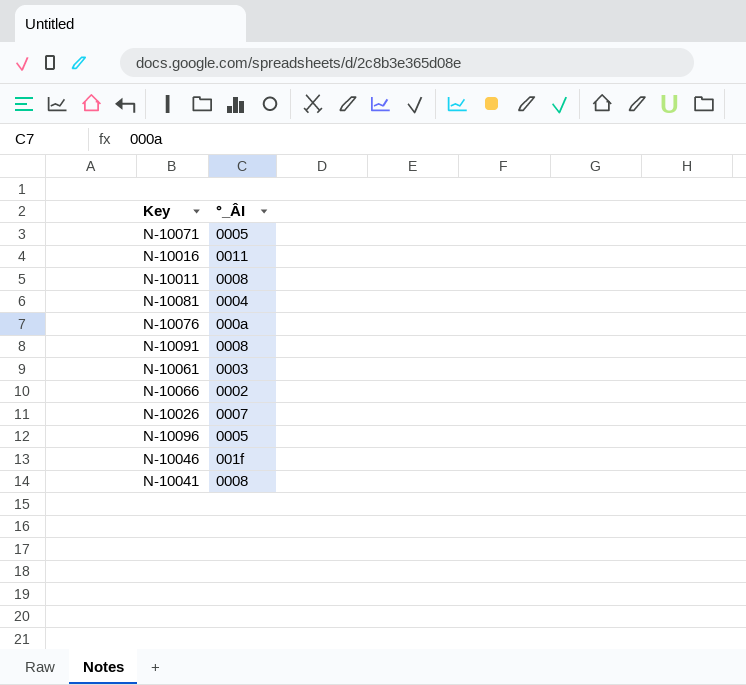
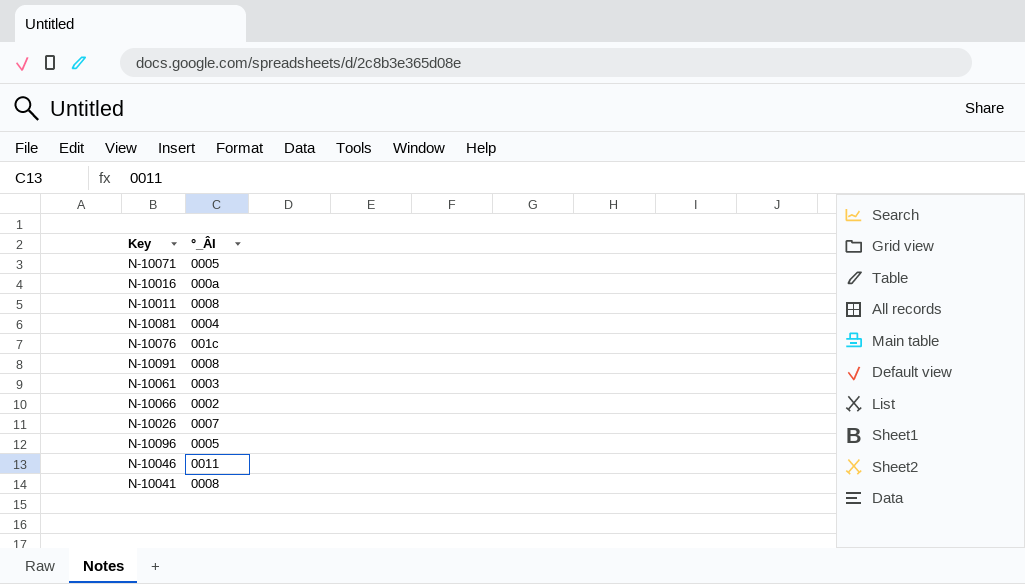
N-10016 | °_ÂI: 0011 -> 000a
N-10076 | °_ÂI: 000a -> 001c
N-10046 | °_ÂI: 001f -> 0011

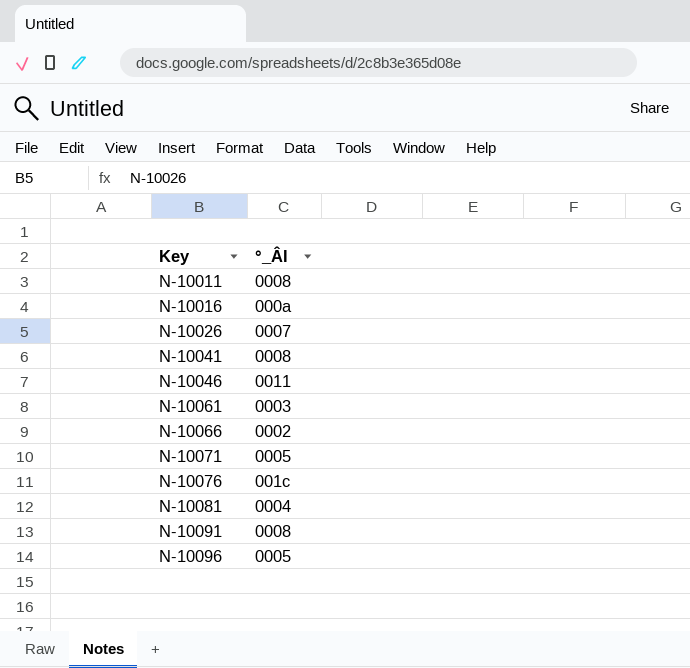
row order: none -> Key ascending

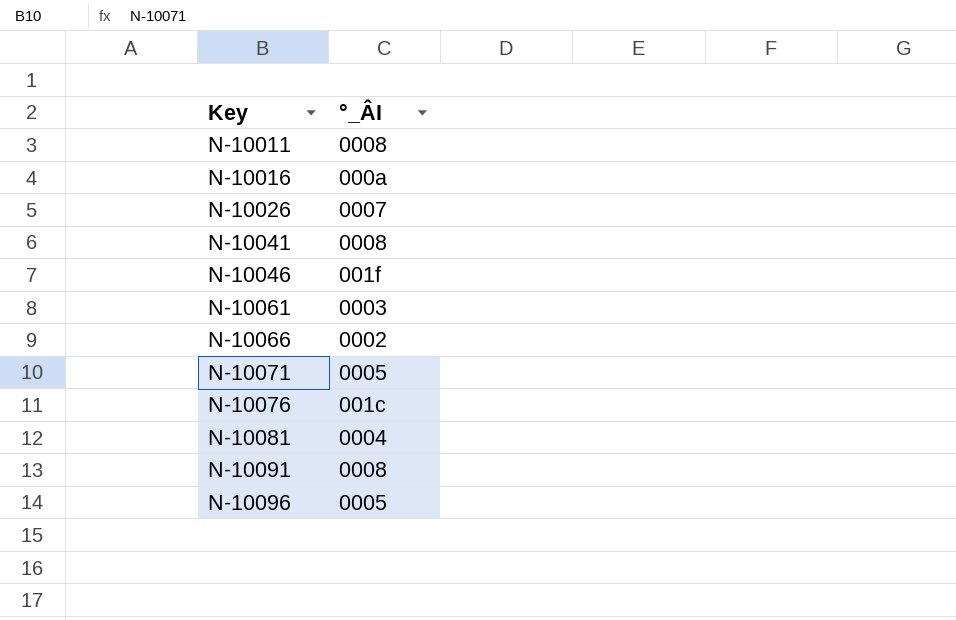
N-10046 | °_ÂI: 0011 -> 001f

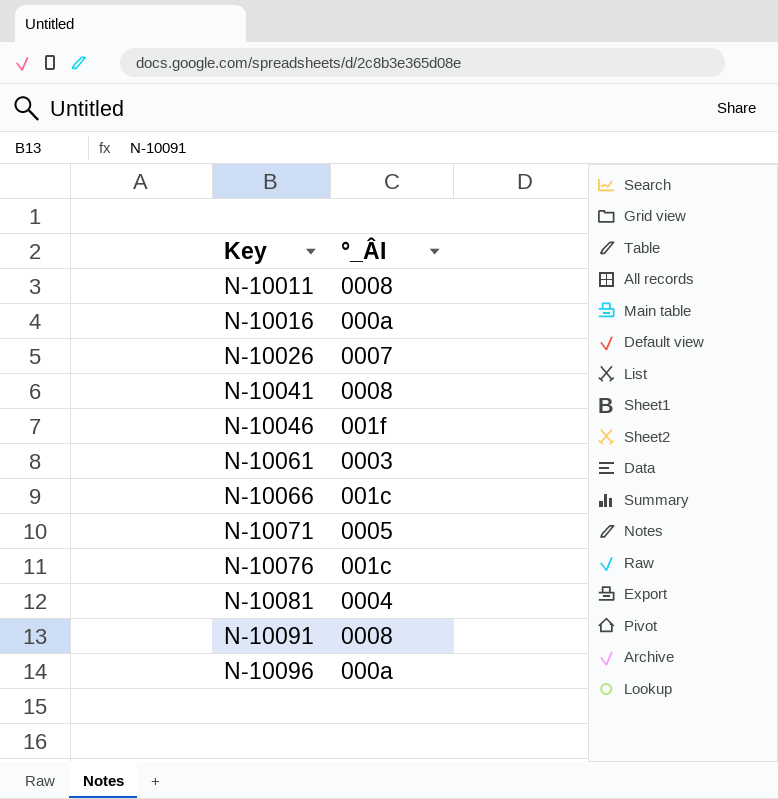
N-10066 | °_ÂI: 0002 -> 001c
N-10096 | °_ÂI: 0005 -> 000a

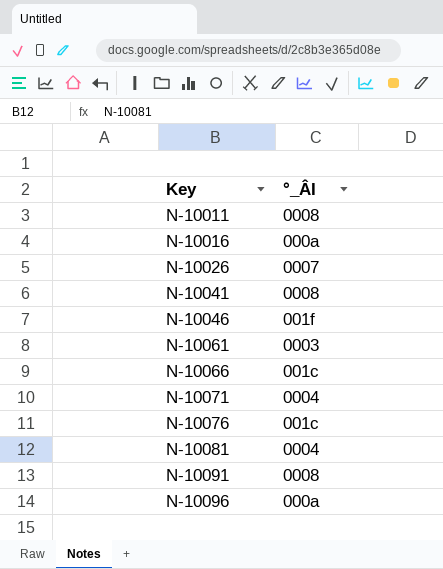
N-10071 | °_ÂI: 0005 -> 0004

